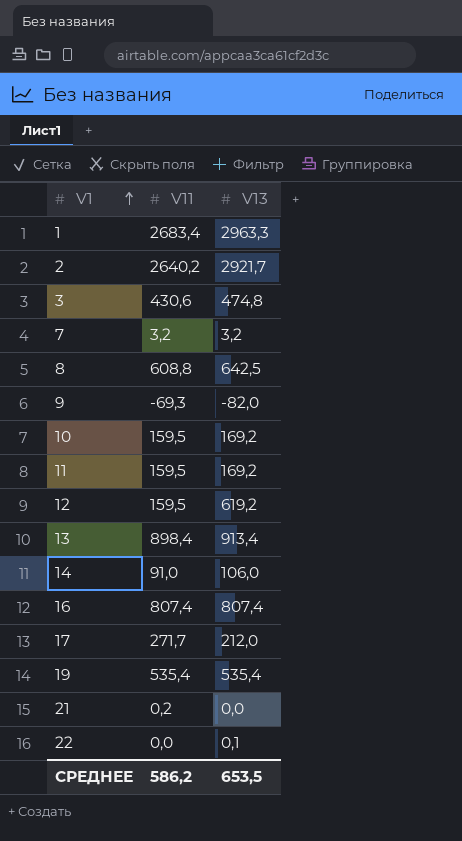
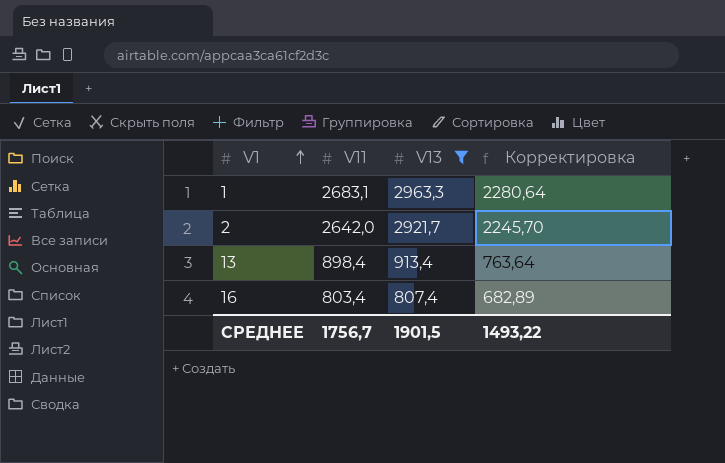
filter: none -> V13 >= 807,4
column Корректировка | formula: none -> [V11] * 0,85
1 | V11: 2683,4 -> 2683,1
2 | V11: 2640,2 -> 2642,0
16 | V11: 807,4 -> 803,4
СРЕДНЕЕ | V11: 586,2 -> 1756,7
СРЕДНЕЕ | V13: 653,5 -> 1901,5

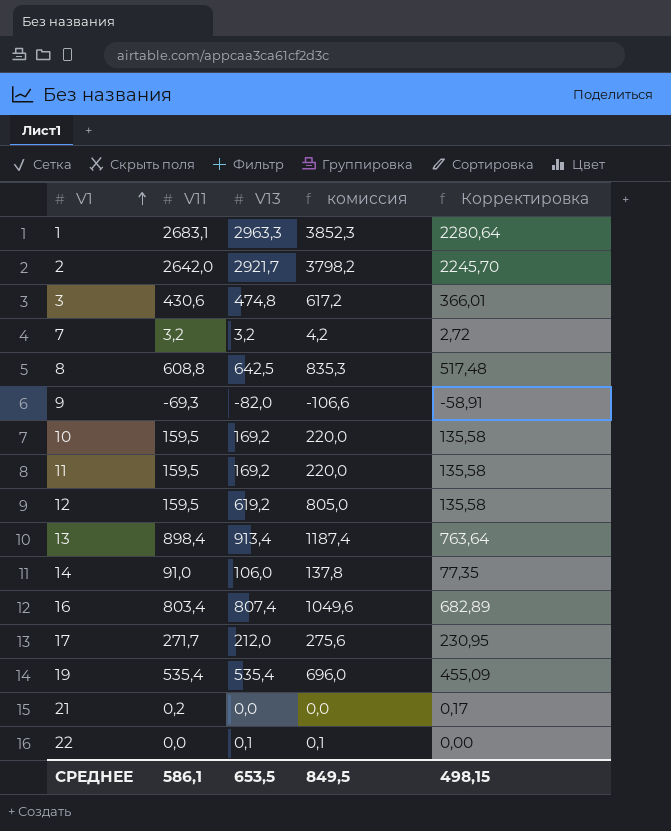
filter: V13 >= 807,4 -> none
column комиссия | formula: none -> [V13] * 1,3
СРЕДНЕЕ | V11: 1756,7 -> 586,1
СРЕДНЕЕ | V13: 1901,5 -> 653,5
СРЕДНЕЕ | Корректировка: 1493,22 -> 498,15

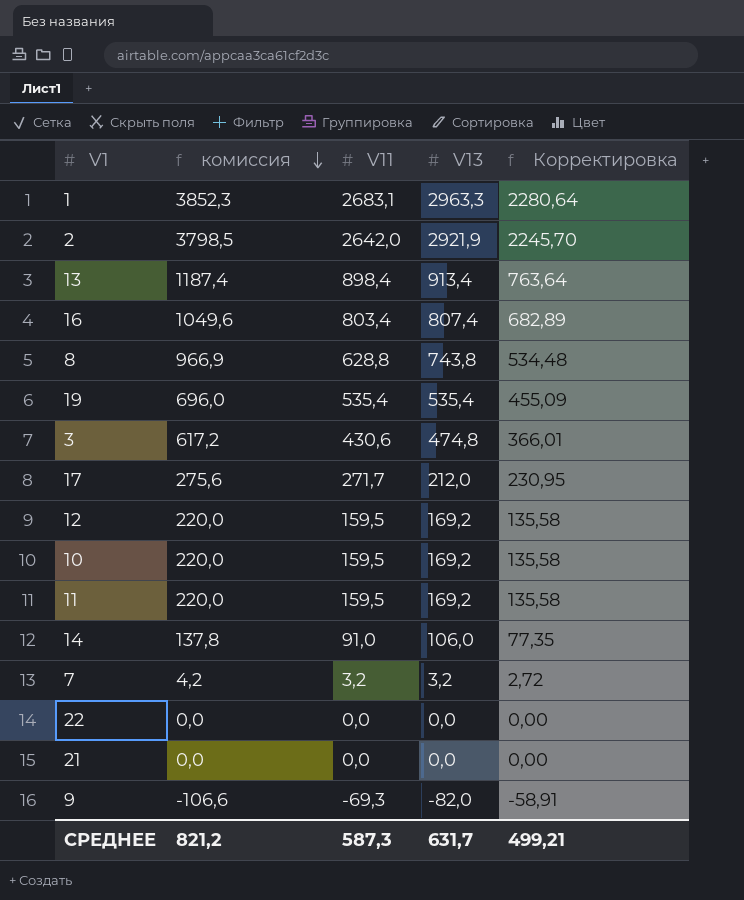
row order: V1 ascending -> комиссия descending
column комиссия | position: 4 -> 2
2 | комиссия: 3798,2 -> 3798,5
2 | V13: 2921,7 -> 2921,9
8 | комиссия: 835,3 -> 966,9
8 | V11: 608,8 -> 628,8
8 | V13: 642,5 -> 743,8
8 | Корректировка: 517,48 -> 534,48
12 | комиссия: 805,0 -> 220,0
12 | V13: 619,2 -> 169,2
22 | комиссия: 0,1 -> 0,0
22 | V13: 0,1 -> 0,0
21 | V11: 0,2 -> 0,0
21 | Корректировка: 0,17 -> 0,00
СРЕДНЕЕ | комиссия: 849,5 -> 821,2
СРЕДНЕЕ | V11: 586,1 -> 587,3
СРЕДНЕЕ | V13: 653,5 -> 631,7
СРЕДНЕЕ | Корректировка: 498,15 -> 499,21

